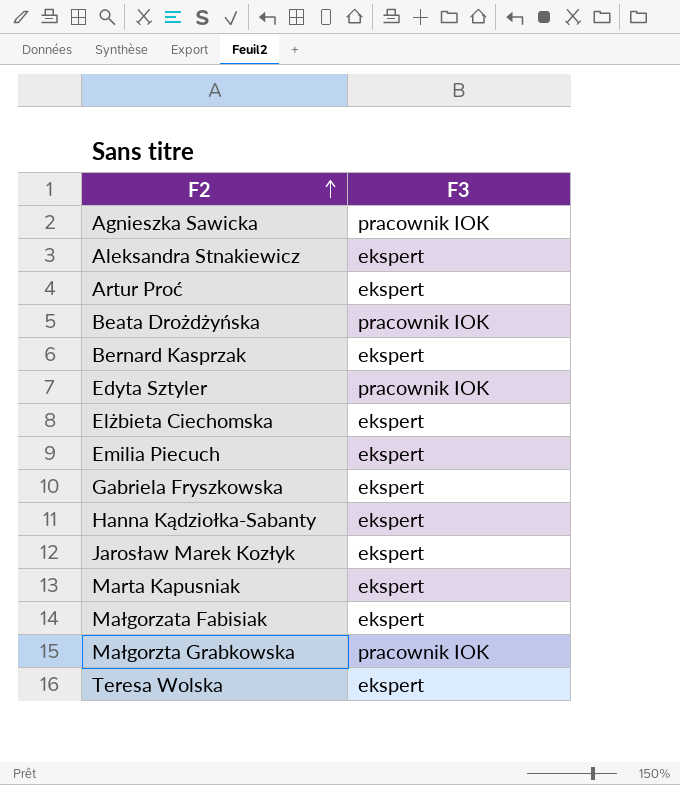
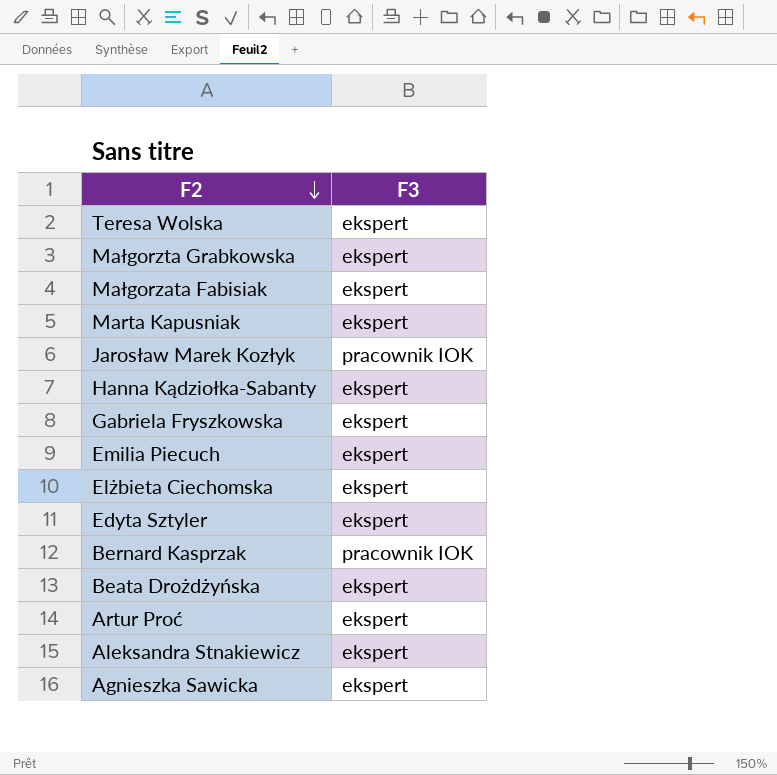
row order: F2 ascending -> F2 descending
Małgorzta Grabkowska | F3: pracownik IOK -> ekspert
Jarosław Marek Kozłyk | F3: ekspert -> pracownik IOK
Edyta Sztyler | F3: pracownik IOK -> ekspert
Bernard Kasprzak | F3: ekspert -> pracownik IOK
Beata Drożdżyńska | F3: pracownik IOK -> ekspert
Agnieszka Sawicka | F3: pracownik IOK -> ekspert

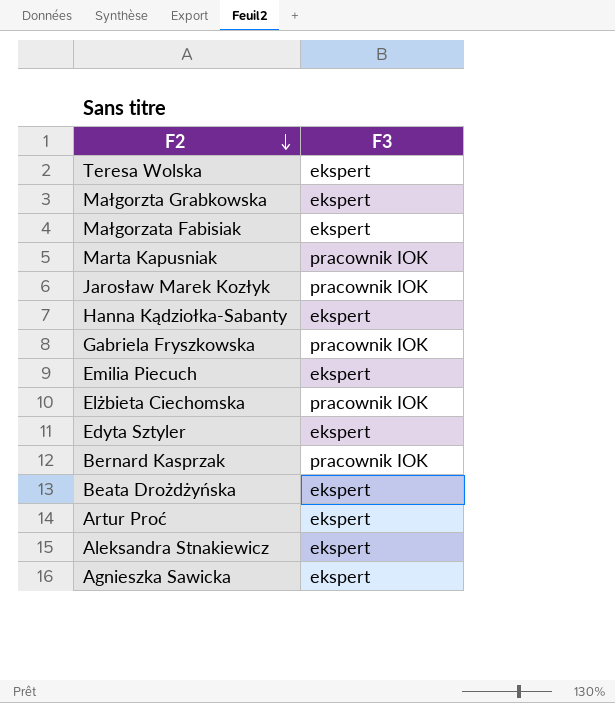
Marta Kapusniak | F3: ekspert -> pracownik IOK
Gabriela Fryszkowska | F3: ekspert -> pracownik IOK
Elżbieta Ciechomska | F3: ekspert -> pracownik IOK

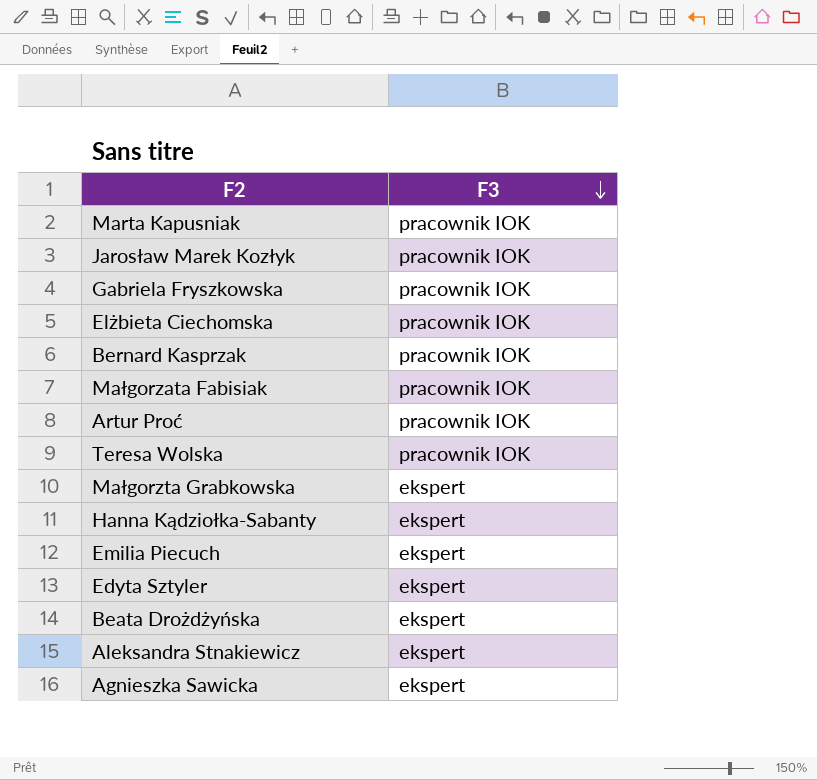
row order: F2 descending -> F3 descending
Małgorzata Fabisiak | F3: ekspert -> pracownik IOK
Artur Proć | F3: ekspert -> pracownik IOK
Teresa Wolska | F3: ekspert -> pracownik IOK

